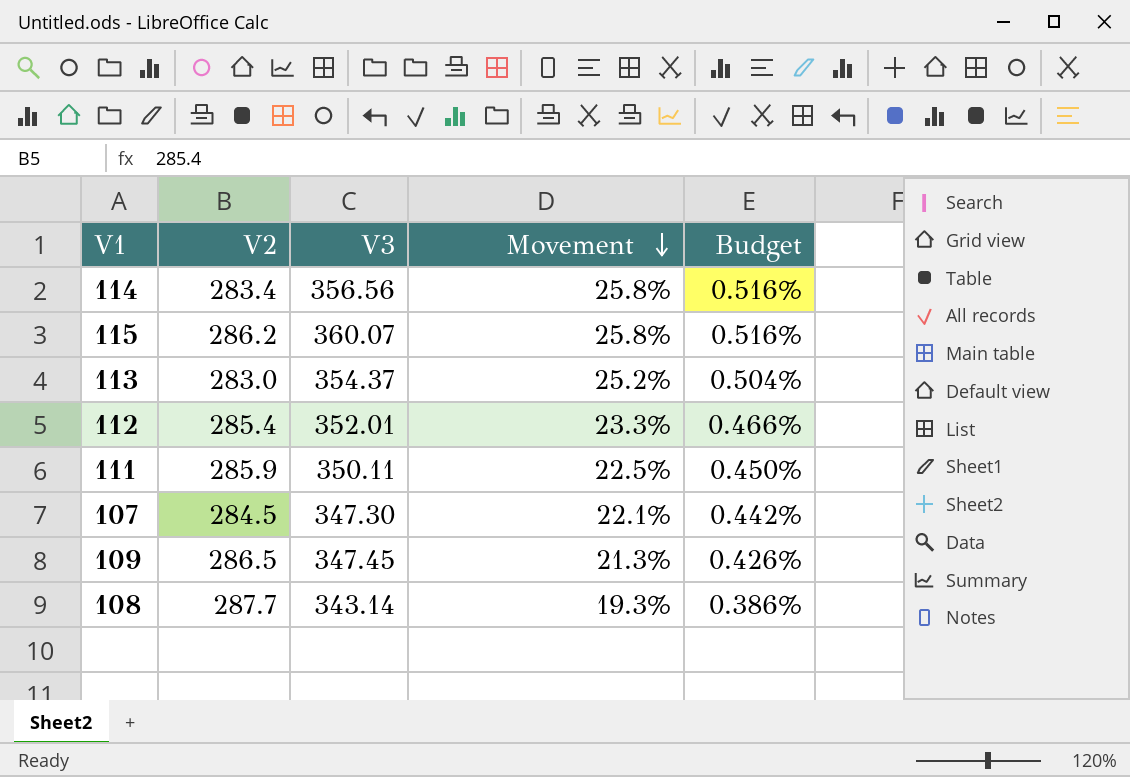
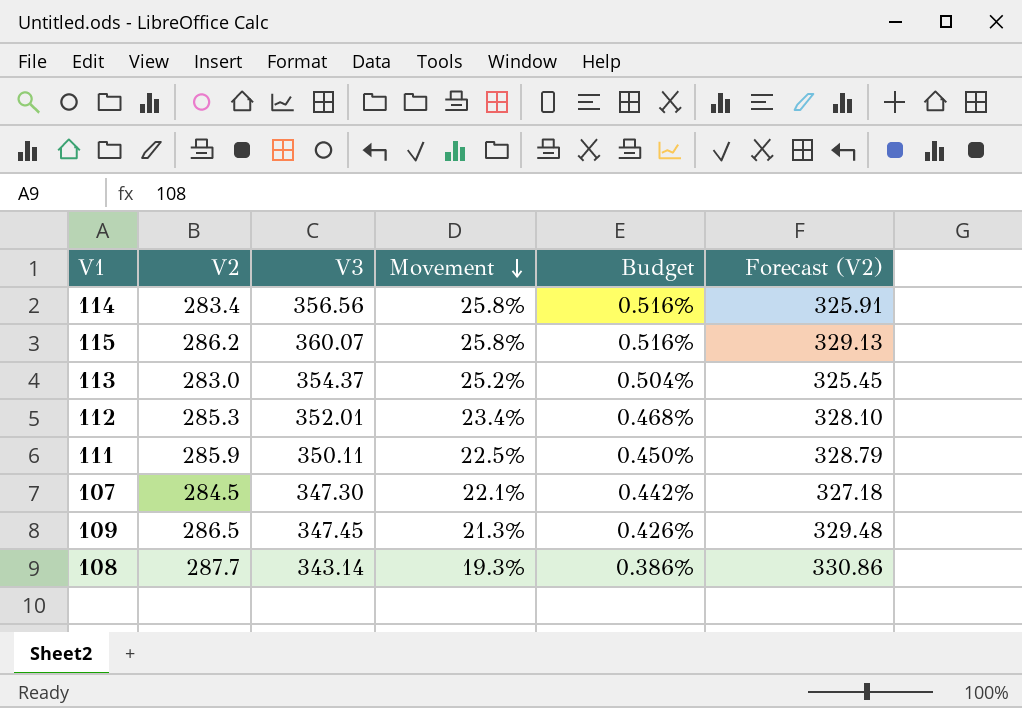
column Forecast (V2) | formula: none -> [V2] * 1.15
112 | V2: 285.4 -> 285.3
112 | Movement: 23.3% -> 23.4%
112 | Budget: 0.466% -> 0.468%

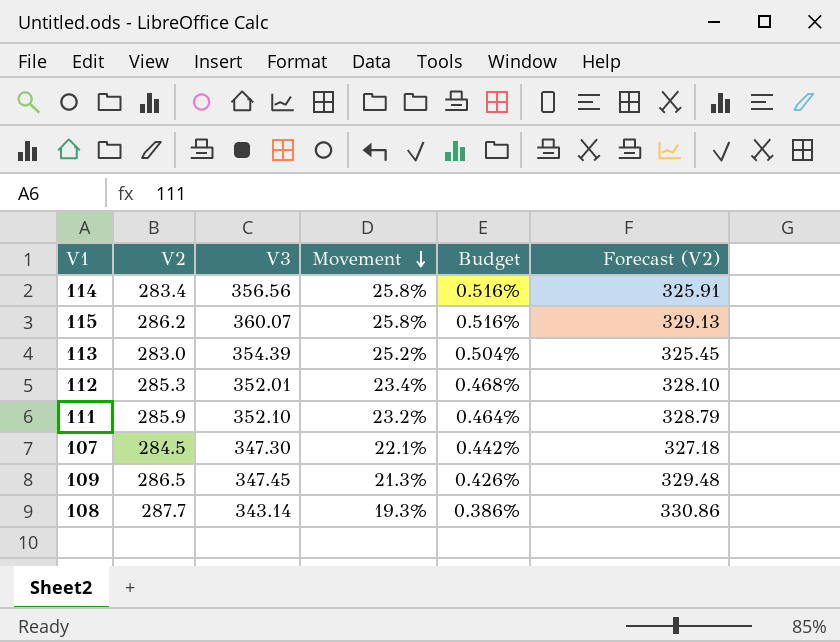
113 | V3: 354.37 -> 354.39
111 | V3: 350.11 -> 352.10
111 | Movement: 22.5% -> 23.2%
111 | Budget: 0.450% -> 0.464%

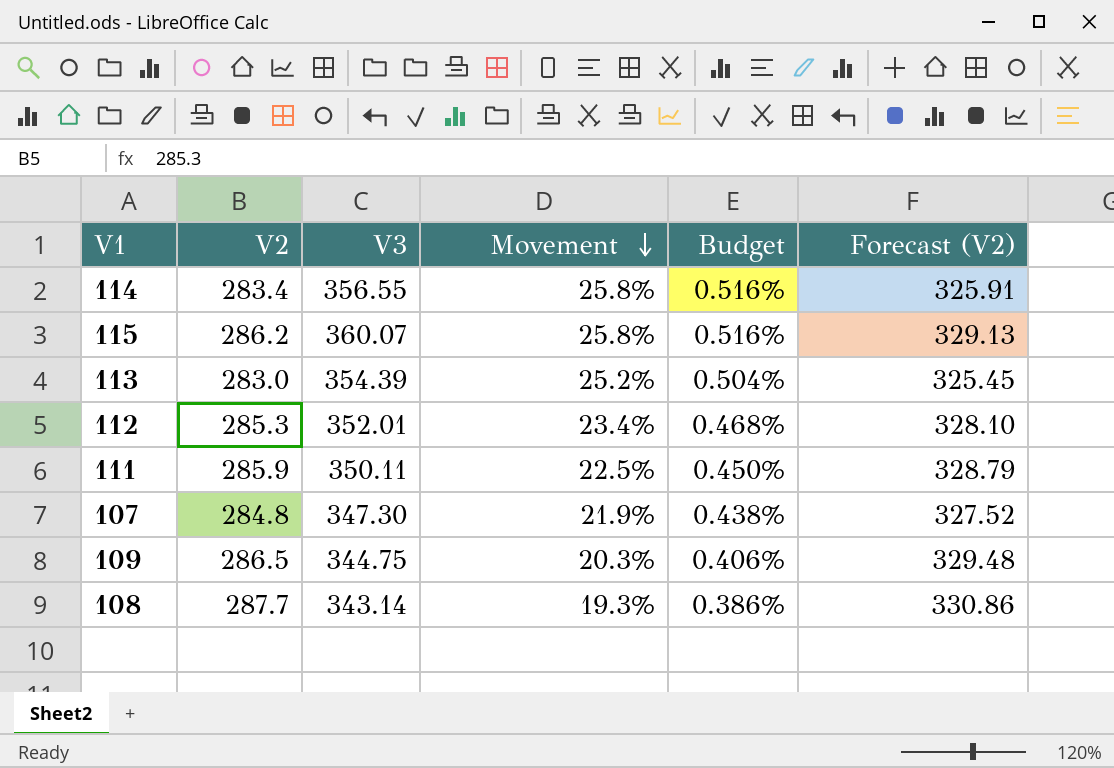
114 | V3: 356.56 -> 356.55
111 | V3: 352.10 -> 350.11
111 | Movement: 23.2% -> 22.5%
111 | Budget: 0.464% -> 0.450%
107 | V2: 284.5 -> 284.8
107 | Movement: 22.1% -> 21.9%
107 | Budget: 0.442% -> 0.438%
107 | Forecast (V2): 327.18 -> 327.52
109 | V3: 347.45 -> 344.75
109 | Movement: 21.3% -> 20.3%
109 | Budget: 0.426% -> 0.406%

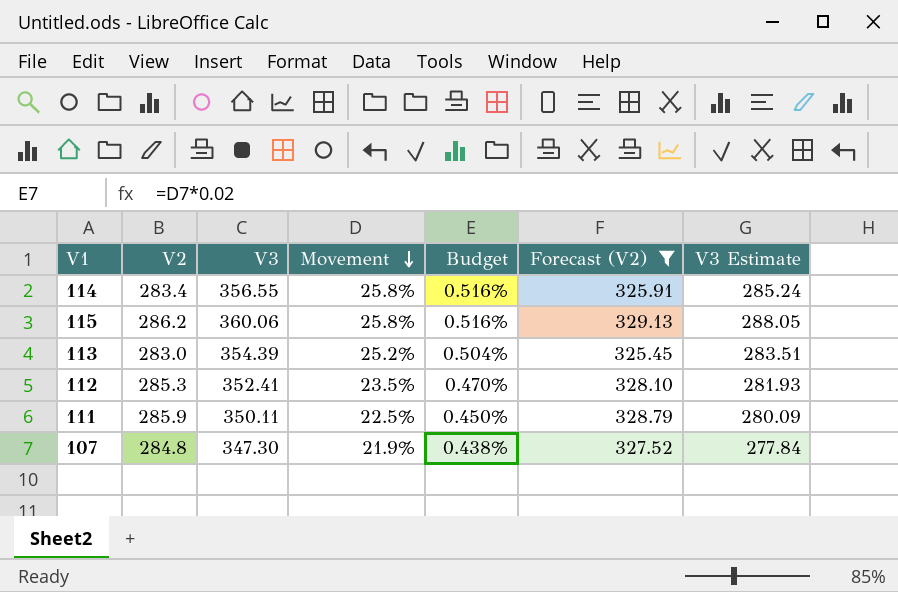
filter: none -> Forecast (V2) <= 329.13
column V3 Estimate | formula: none -> [V3] * 0.8
115 | V3: 360.07 -> 360.06
112 | V3: 352.01 -> 352.41
112 | Movement: 23.4% -> 23.5%
112 | Budget: 0.468% -> 0.470%

